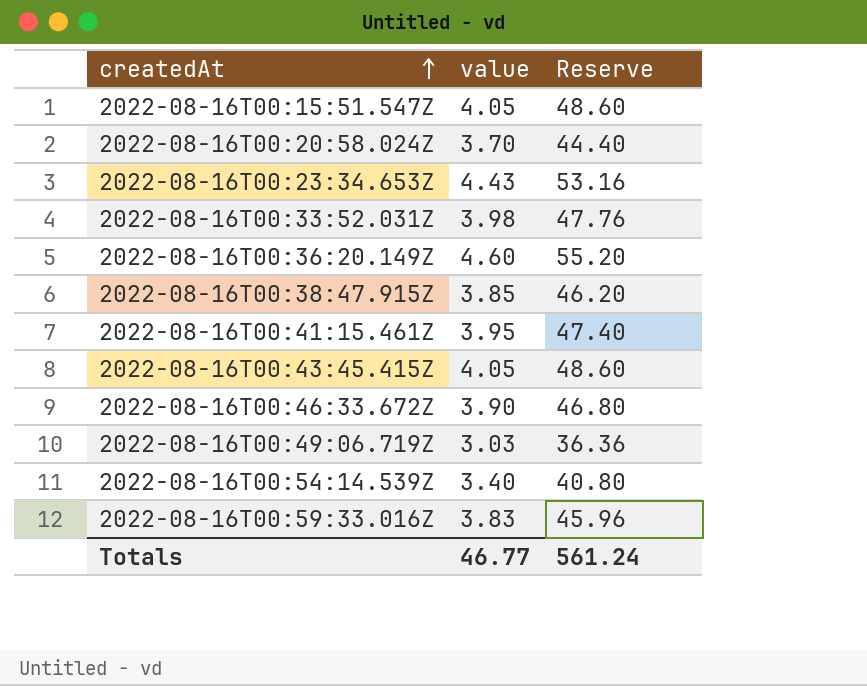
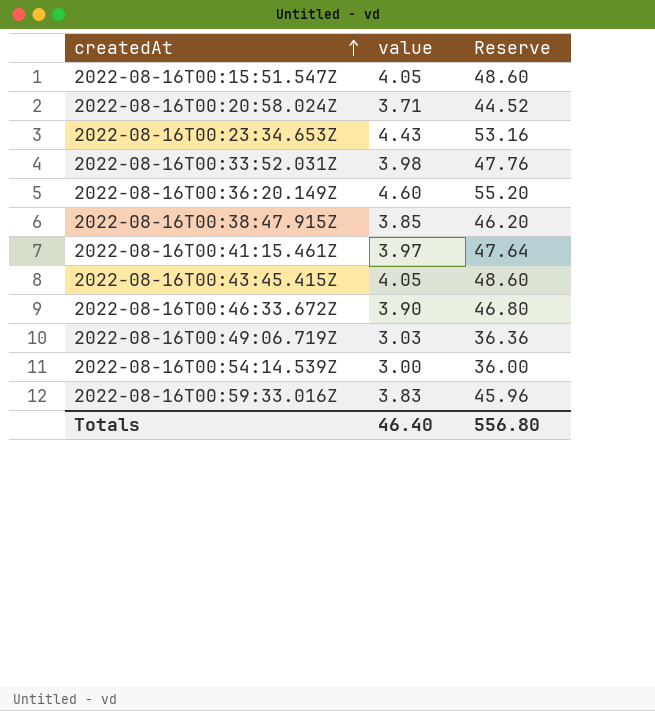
2022-08-16T00:20:58.024Z | value: 3.70 -> 3.71
2022-08-16T00:20:58.024Z | Reserve: 44.40 -> 44.52
2022-08-16T00:41:15.461Z | value: 3.95 -> 3.97
2022-08-16T00:41:15.461Z | Reserve: 47.40 -> 47.64
2022-08-16T00:54:14.539Z | value: 3.40 -> 3.00
2022-08-16T00:54:14.539Z | Reserve: 40.80 -> 36.00
Totals | value: 46.77 -> 46.40
Totals | Reserve: 561.24 -> 556.80

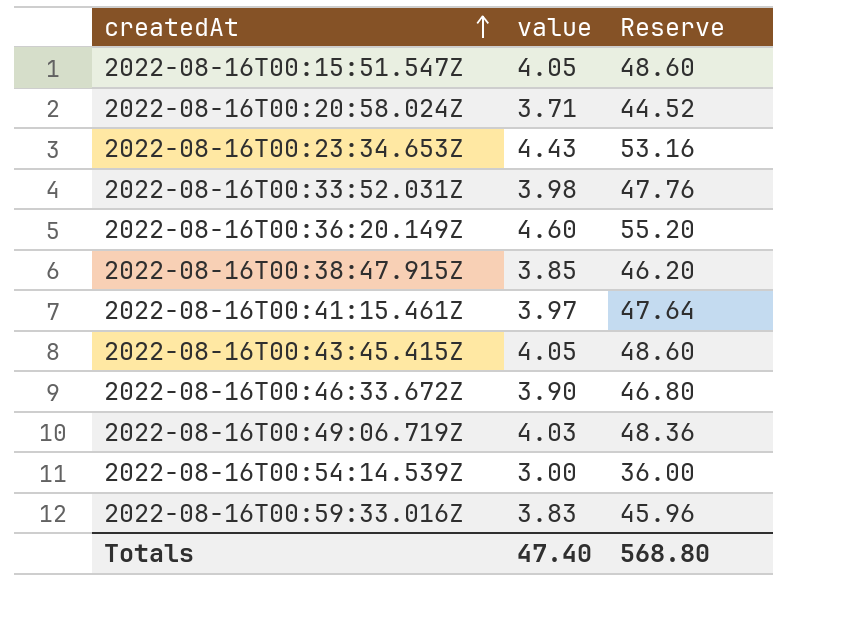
2022-08-16T00:49:06.719Z | value: 3.03 -> 4.03
2022-08-16T00:49:06.719Z | Reserve: 36.36 -> 48.36
Totals | value: 46.40 -> 47.40
Totals | Reserve: 556.80 -> 568.80

